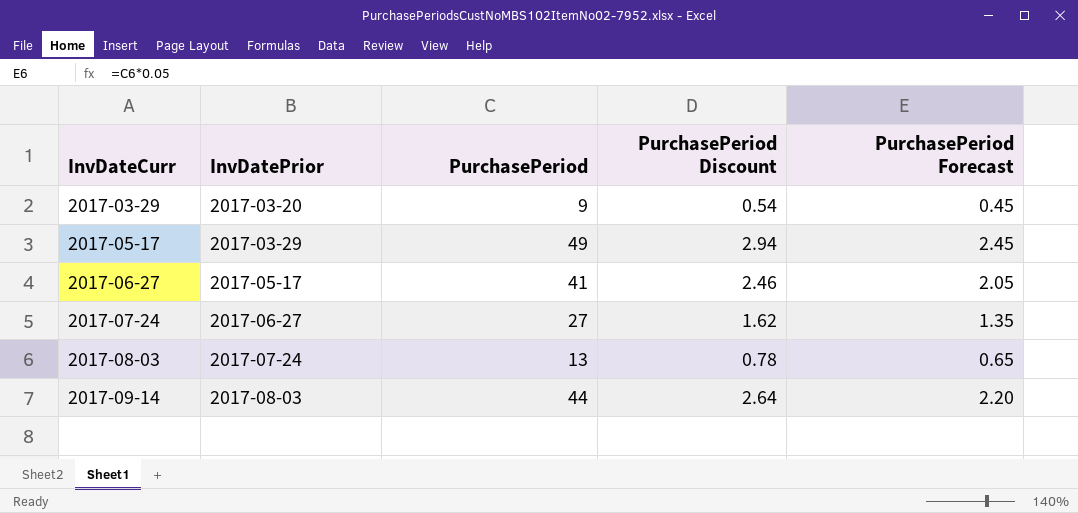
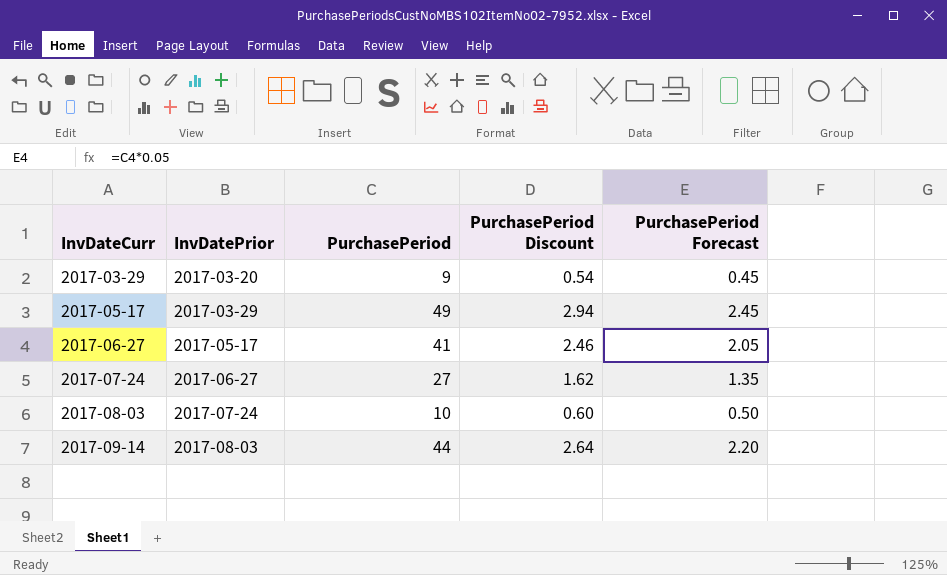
2017-08-03 | PurchasePeriod: 13 -> 10
2017-08-03 | PurchasePeriod Discount: 0.78 -> 0.60
2017-08-03 | PurchasePeriod Forecast: 0.65 -> 0.50

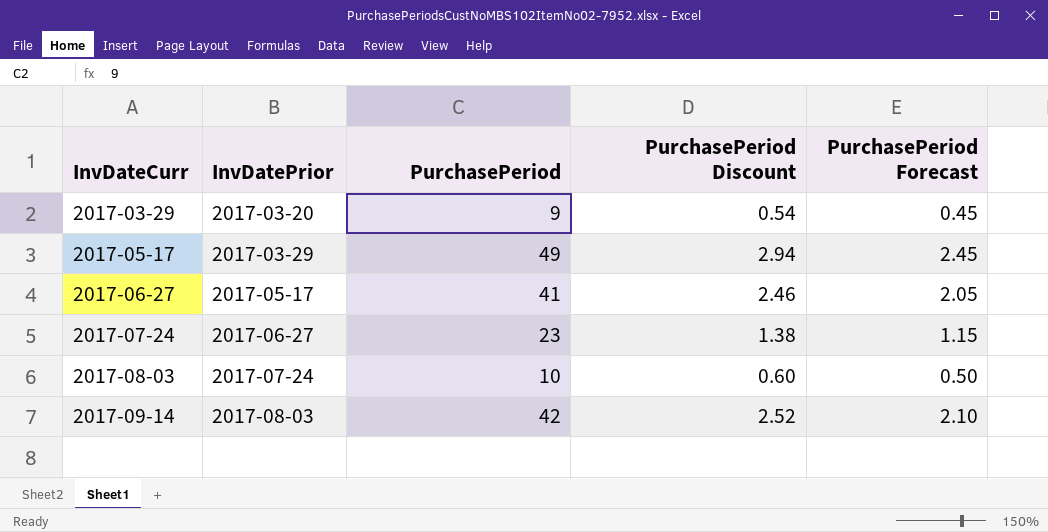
2017-07-24 | PurchasePeriod: 27 -> 23
2017-07-24 | PurchasePeriod Discount: 1.62 -> 1.38
2017-07-24 | PurchasePeriod Forecast: 1.35 -> 1.15
2017-09-14 | PurchasePeriod: 44 -> 42
2017-09-14 | PurchasePeriod Discount: 2.64 -> 2.52
2017-09-14 | PurchasePeriod Forecast: 2.20 -> 2.10

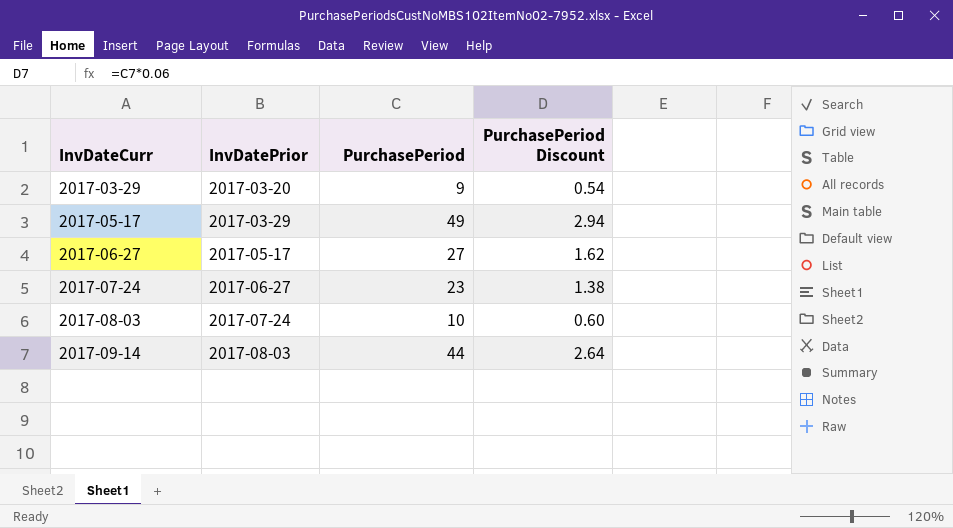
column PurchasePeriod Forecast | formula: [PurchasePeriod] * 0.05 -> none
2017-06-27 | PurchasePeriod: 41 -> 27
2017-06-27 | PurchasePeriod Discount: 2.46 -> 1.62
2017-09-14 | PurchasePeriod: 42 -> 44
2017-09-14 | PurchasePeriod Discount: 2.52 -> 2.64

